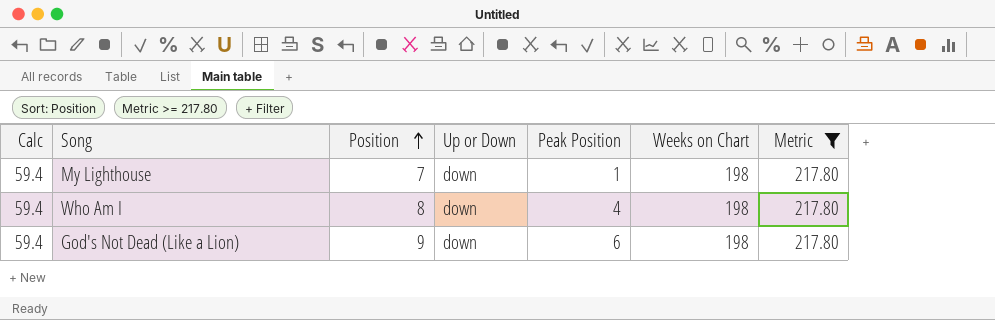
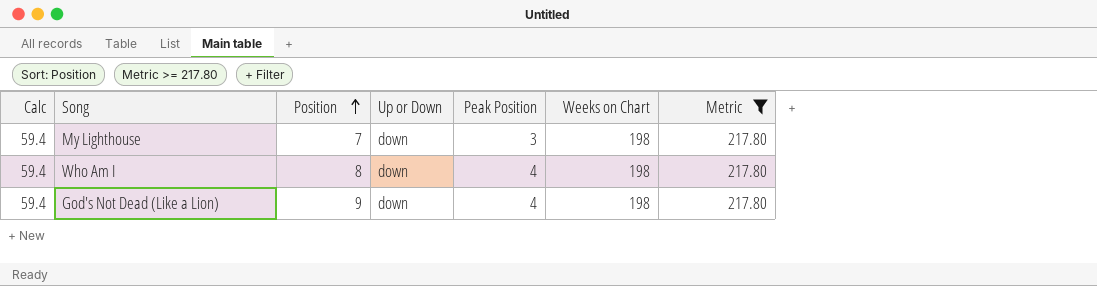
My Lighthouse | Peak Position: 1 -> 3
God's Not Dead (Like a Lion) | Peak Position: 6 -> 4

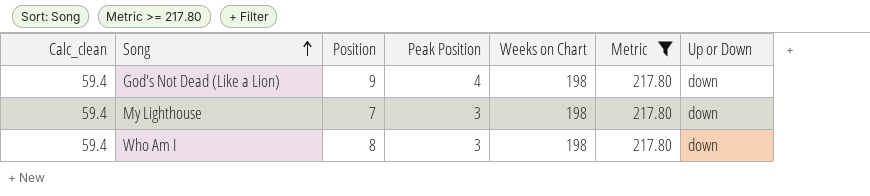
row order: Position ascending -> Song ascending
column name: Calc -> Calc_clean
column Up or Down | position: 4 -> 7
Who Am I | Peak Position: 4 -> 3

